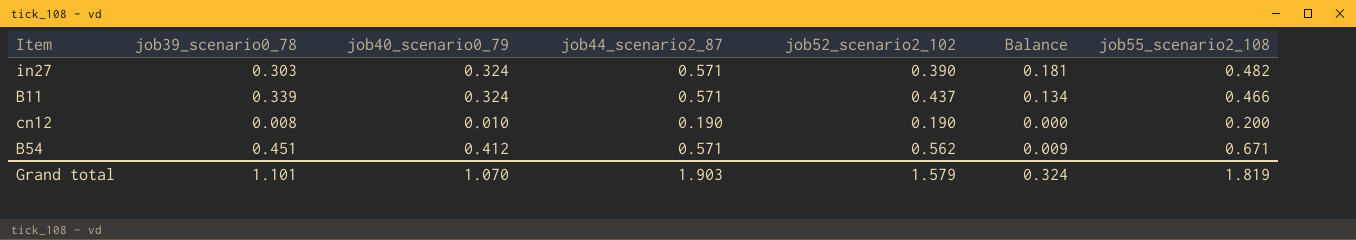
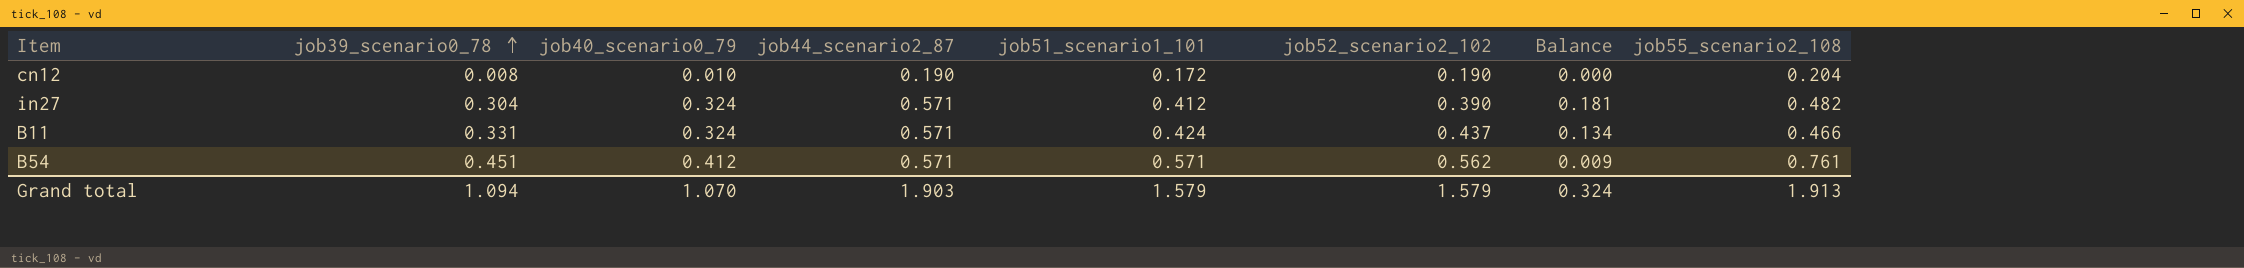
row order: none -> job39_scenario0_78 ascending
column job51_scenario1_101 | position: none -> 5
cn12 | job55_scenario2_108: 0.200 -> 0.204
in27 | job39_scenario0_78: 0.303 -> 0.304
B11 | job39_scenario0_78: 0.339 -> 0.331
B54 | job55_scenario2_108: 0.671 -> 0.761
Grand total | job39_scenario0_78: 1.101 -> 1.094
Grand total | job55_scenario2_108: 1.819 -> 1.913

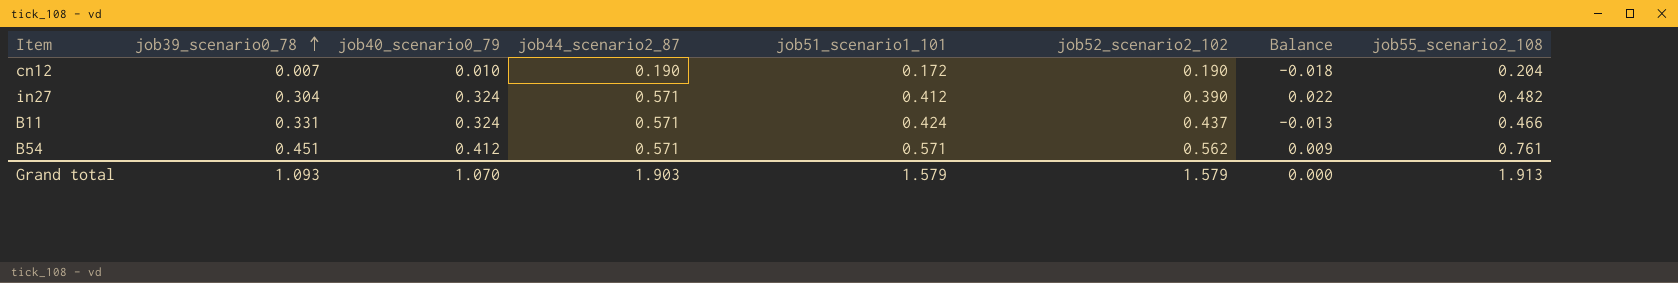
column Balance | formula: [job44_scenario2_87] - [job52_scenario2_102] -> [job51_scenario1_101] - [job52_scenario2_102]
cn12 | job39_scenario0_78: 0.008 -> 0.007
Grand total | job39_scenario0_78: 1.094 -> 1.093
Grand total | Balance: 0.324 -> 0.000

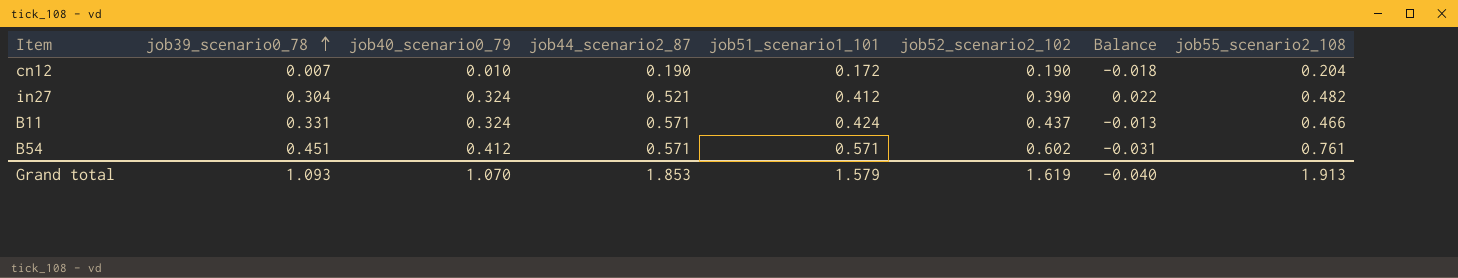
in27 | job44_scenario2_87: 0.571 -> 0.521
B54 | job52_scenario2_102: 0.562 -> 0.602
B54 | Balance: 0.009 -> -0.031
Grand total | job44_scenario2_87: 1.903 -> 1.853
Grand total | job52_scenario2_102: 1.579 -> 1.619
Grand total | Balance: 0.000 -> -0.040

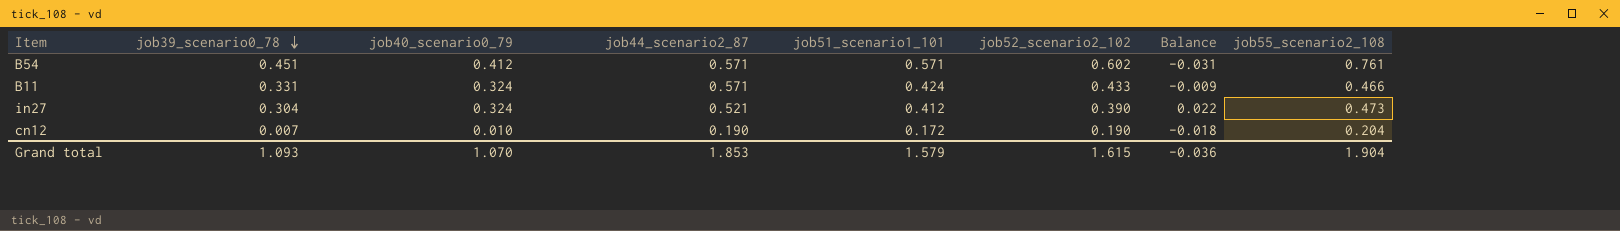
row order: job39_scenario0_78 ascending -> job39_scenario0_78 descending
B11 | job52_scenario2_102: 0.437 -> 0.433
B11 | Balance: -0.013 -> -0.009
in27 | job55_scenario2_108: 0.482 -> 0.473
Grand total | job52_scenario2_102: 1.619 -> 1.615
Grand total | Balance: -0.040 -> -0.036
Grand total | job55_scenario2_108: 1.913 -> 1.904

